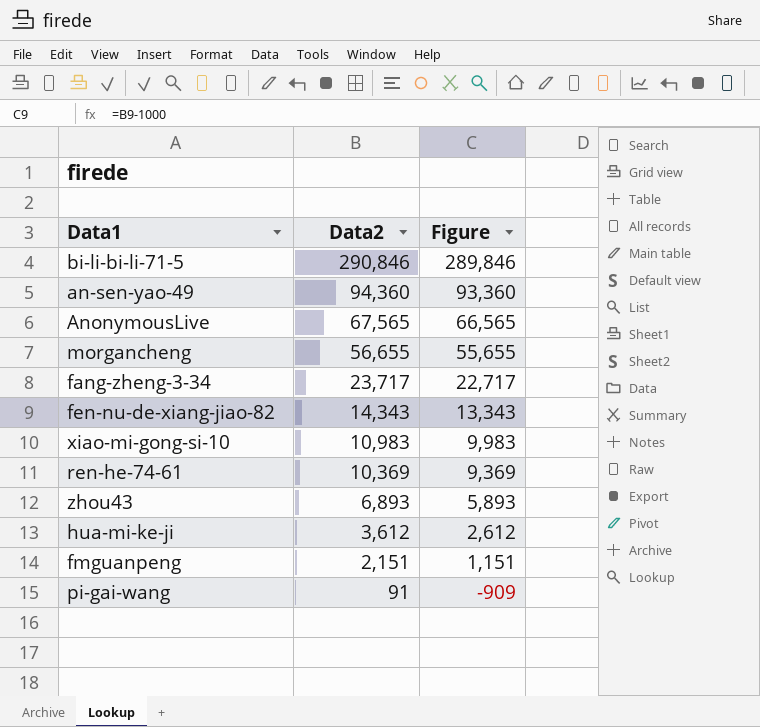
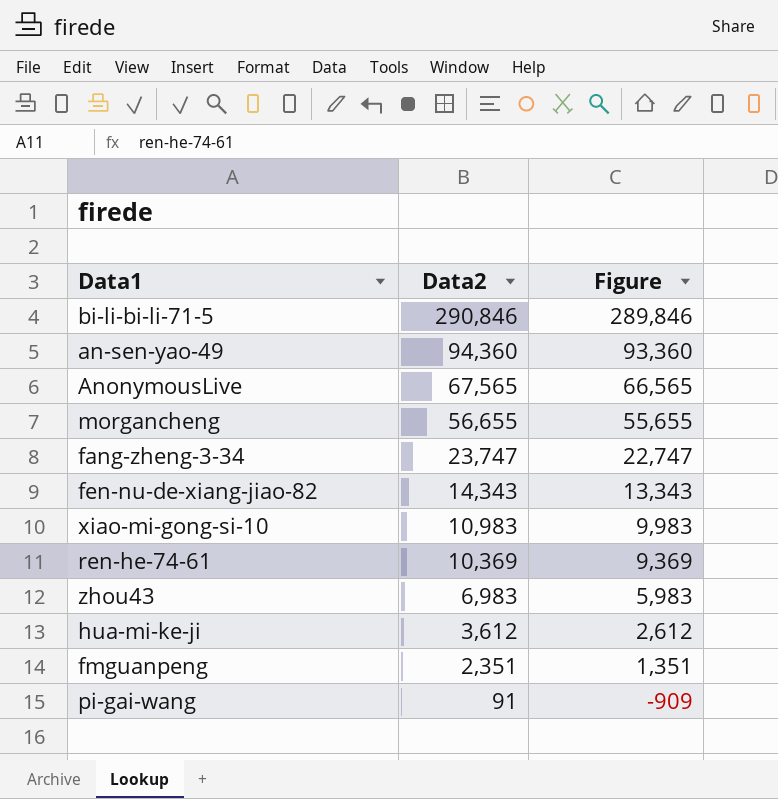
fang-zheng-3-34 | Data2: 23,717 -> 23,747
fang-zheng-3-34 | Figure: 22,717 -> 22,747
zhou43 | Data2: 6,893 -> 6,983
zhou43 | Figure: 5,893 -> 5,983
fmguanpeng | Data2: 2,151 -> 2,351
fmguanpeng | Figure: 1,151 -> 1,351

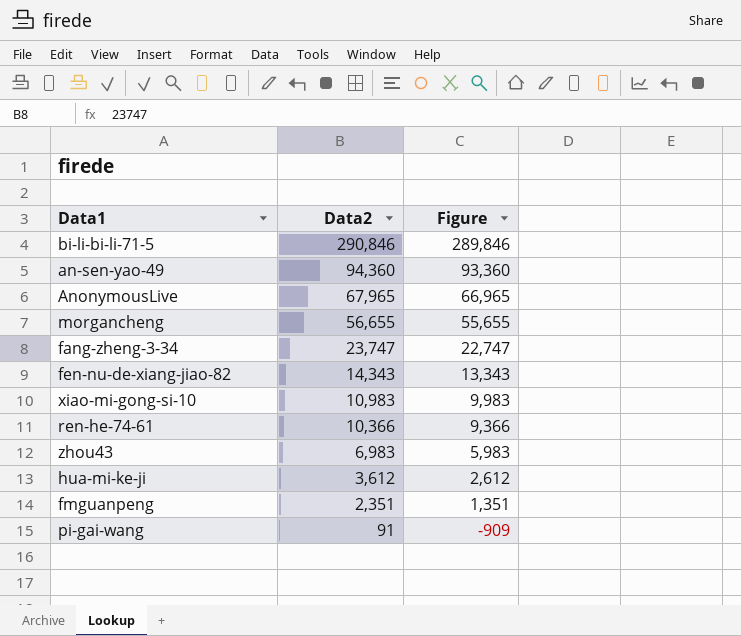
AnonymousLive | Data2: 67,565 -> 67,965
AnonymousLive | Figure: 66,565 -> 66,965
ren-he-74-61 | Data2: 10,369 -> 10,366
ren-he-74-61 | Figure: 9,369 -> 9,366

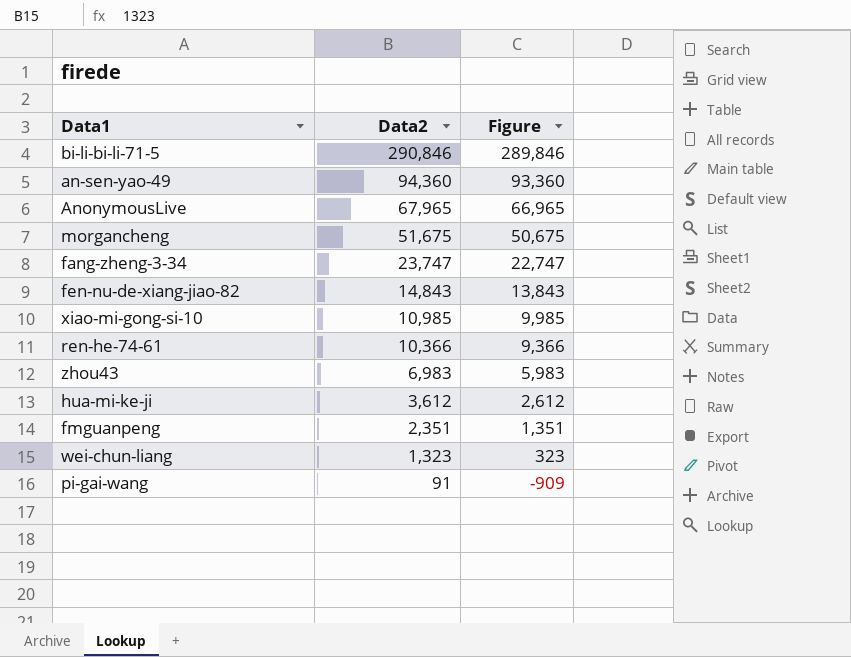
morgancheng | Data2: 56,655 -> 51,675
morgancheng | Figure: 55,655 -> 50,675
fen-nu-de-xiang-jiao-82 | Data2: 14,343 -> 14,843
fen-nu-de-xiang-jiao-82 | Figure: 13,343 -> 13,843
xiao-mi-gong-si-10 | Data2: 10,983 -> 10,985
xiao-mi-gong-si-10 | Figure: 9,983 -> 9,985
row wei-chun-liang: none -> 1,323 | 323

